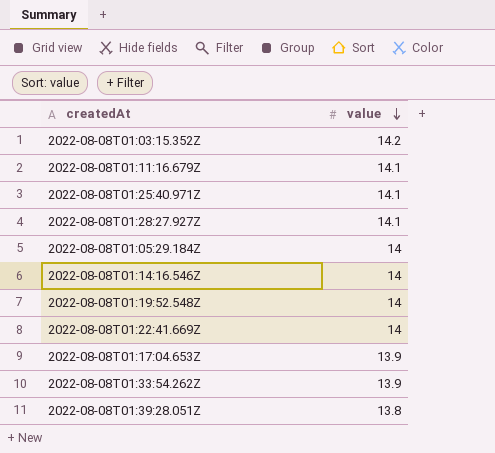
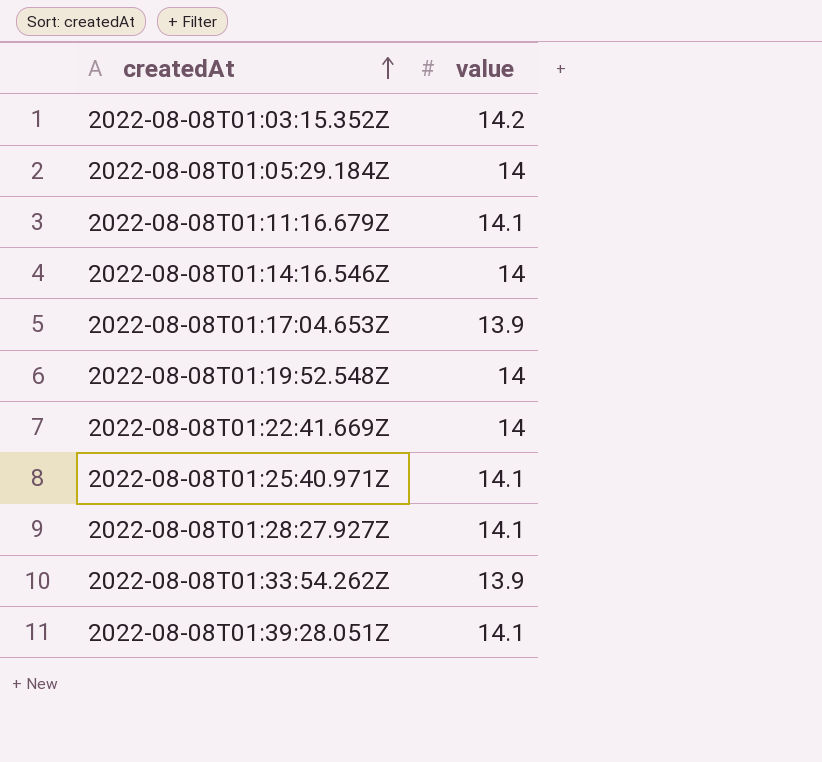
row order: value descending -> createdAt ascending
2022-08-08T01:39:28.051Z | value: 13.8 -> 14.1

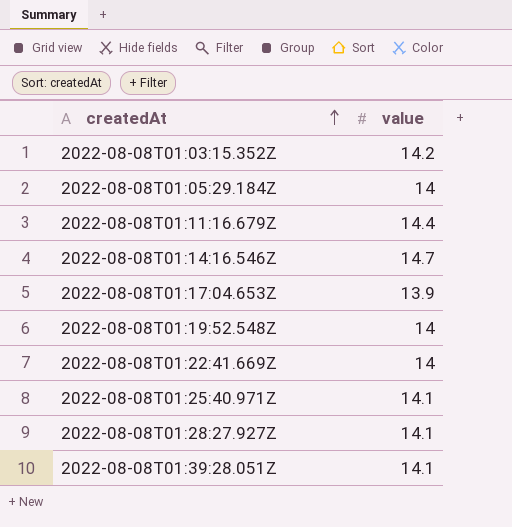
row 2022-08-08T01:33:54.262Z: 13.9 -> none
2022-08-08T01:11:16.679Z | value: 14.1 -> 14.4
2022-08-08T01:14:16.546Z | value: 14 -> 14.7

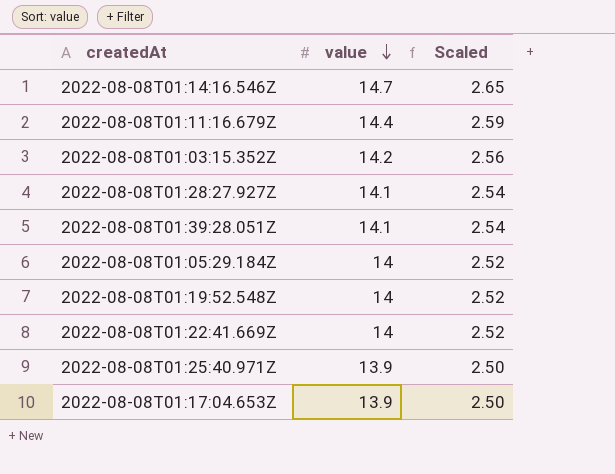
row order: createdAt ascending -> value descending
column Scaled | formula: none -> [value] * 0.18
2022-08-08T01:25:40.971Z | value: 14.1 -> 13.9

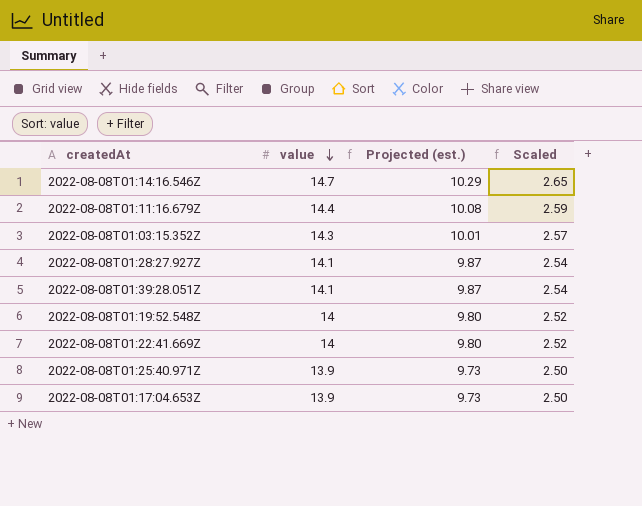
column Projected (est.) | formula: none -> [value] * 0.7
row 2022-08-08T01:05:29.184Z: 14 | 2.52 -> none
2022-08-08T01:03:15.352Z | value: 14.2 -> 14.3
2022-08-08T01:03:15.352Z | Scaled: 2.56 -> 2.57

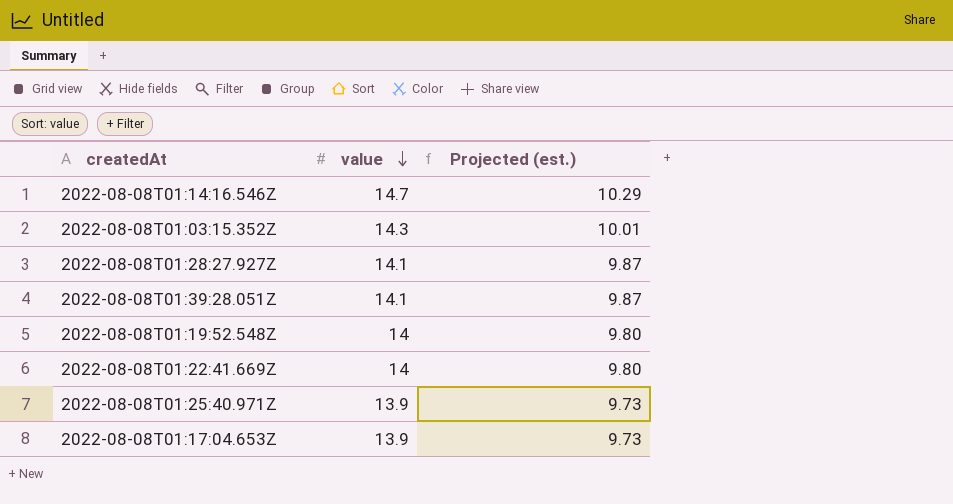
column Scaled | formula: [value] * 0.18 -> none
row 2022-08-08T01:11:16.679Z: 14.4 | 10.08 | 2.59 -> none

